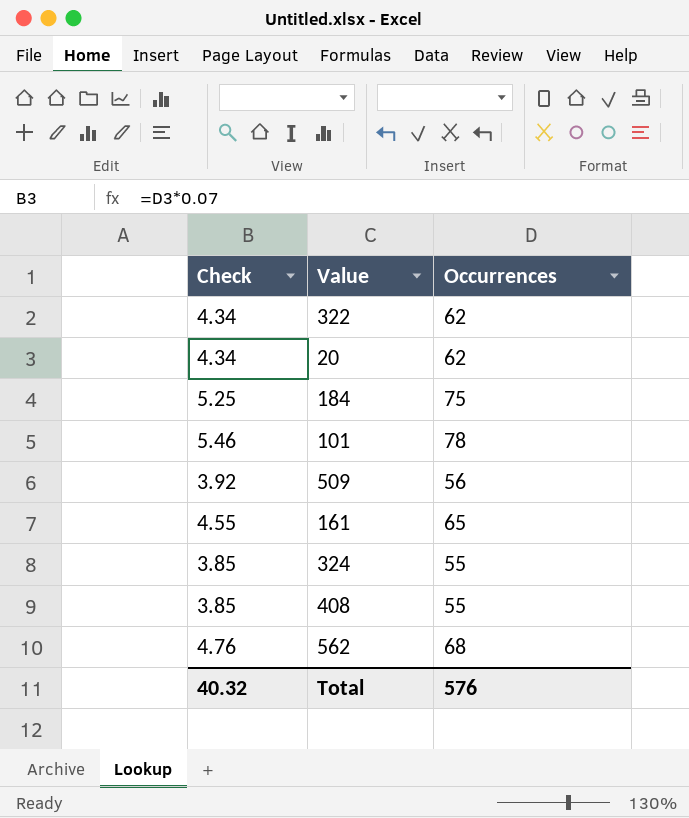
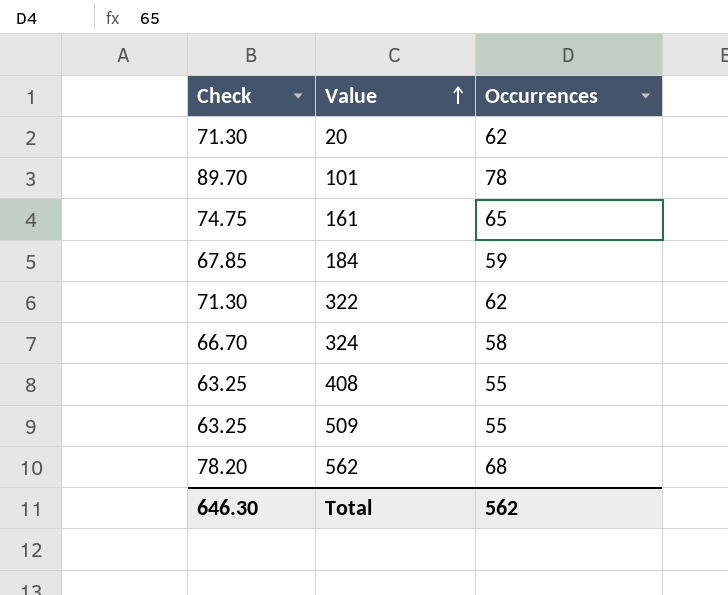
row order: none -> Value ascending
column Check | formula: [Occurrences] * 0.07 -> [Occurrences] * 1.15
184 | Occurrences: 75 -> 59
324 | Occurrences: 55 -> 58
509 | Occurrences: 56 -> 55
Total | Check: 40.32 -> 646.30
Total | Occurrences: 576 -> 562

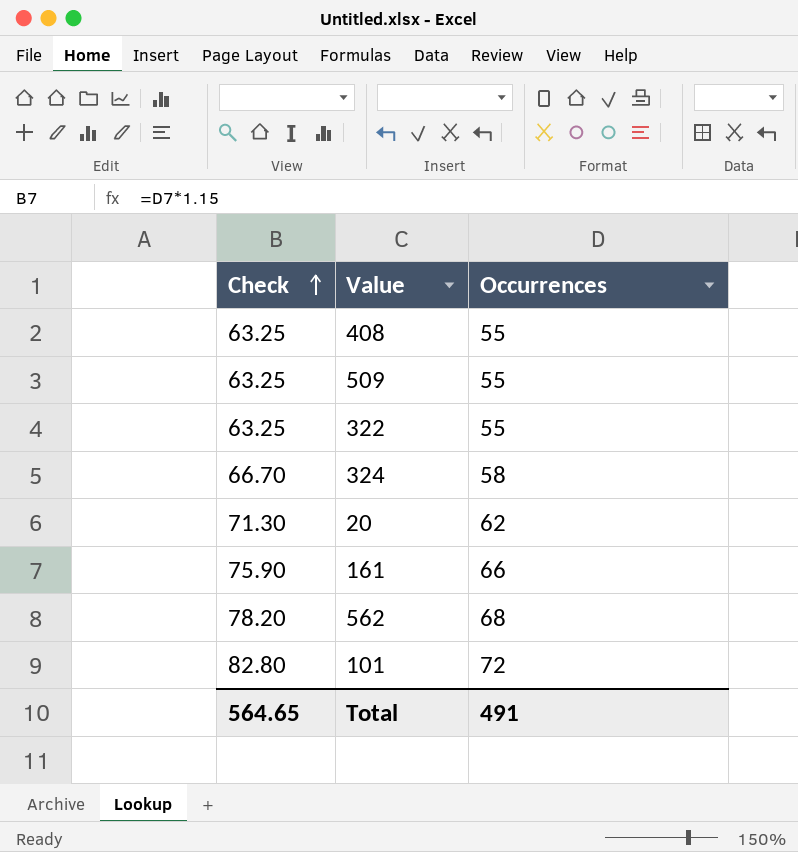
row order: Value ascending -> Check ascending
row 184: 67.85 | 59 -> none
322 | Check: 71.30 -> 63.25
322 | Occurrences: 62 -> 55
161 | Check: 74.75 -> 75.90
161 | Occurrences: 65 -> 66
101 | Check: 89.70 -> 82.80
101 | Occurrences: 78 -> 72
Total | Check: 646.30 -> 564.65
Total | Occurrences: 562 -> 491

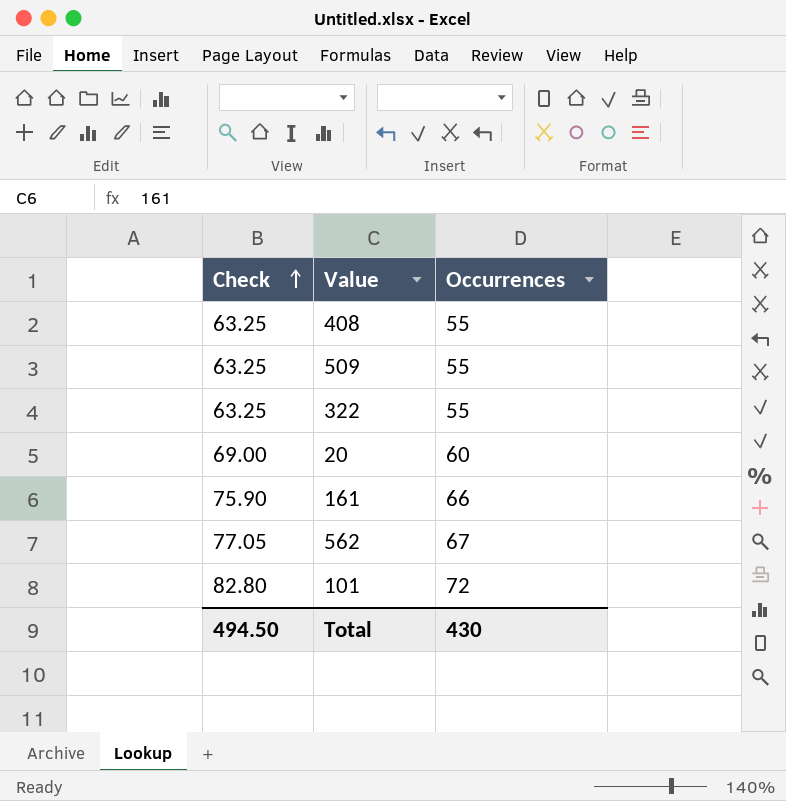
row 324: 66.70 | 58 -> none
20 | Check: 71.30 -> 69.00
20 | Occurrences: 62 -> 60
562 | Check: 78.20 -> 77.05
562 | Occurrences: 68 -> 67
Total | Check: 564.65 -> 494.50
Total | Occurrences: 491 -> 430

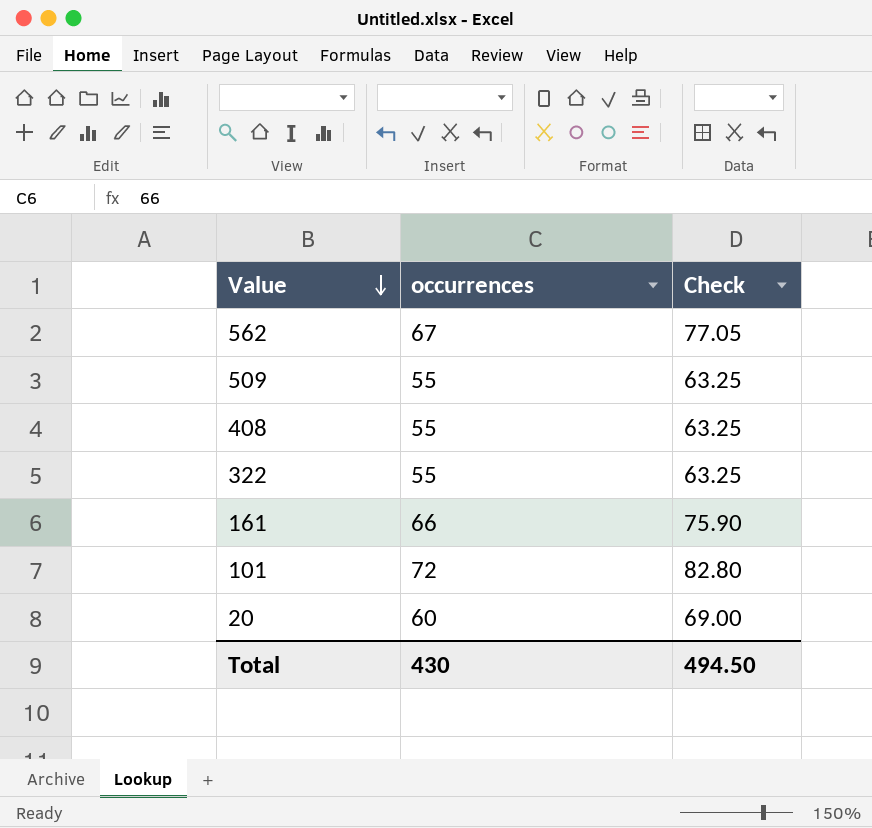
row order: Check ascending -> Value descending
column name: Occurrences -> occurrences
column Check | position: 1 -> 3

